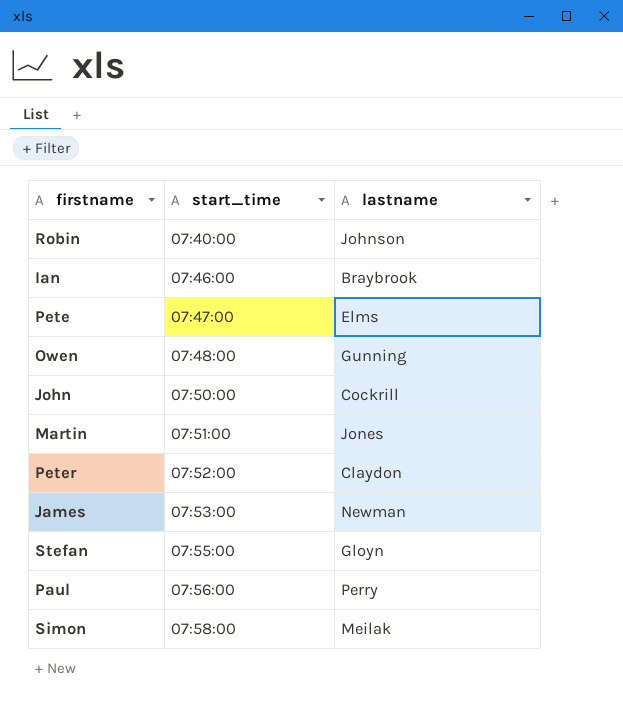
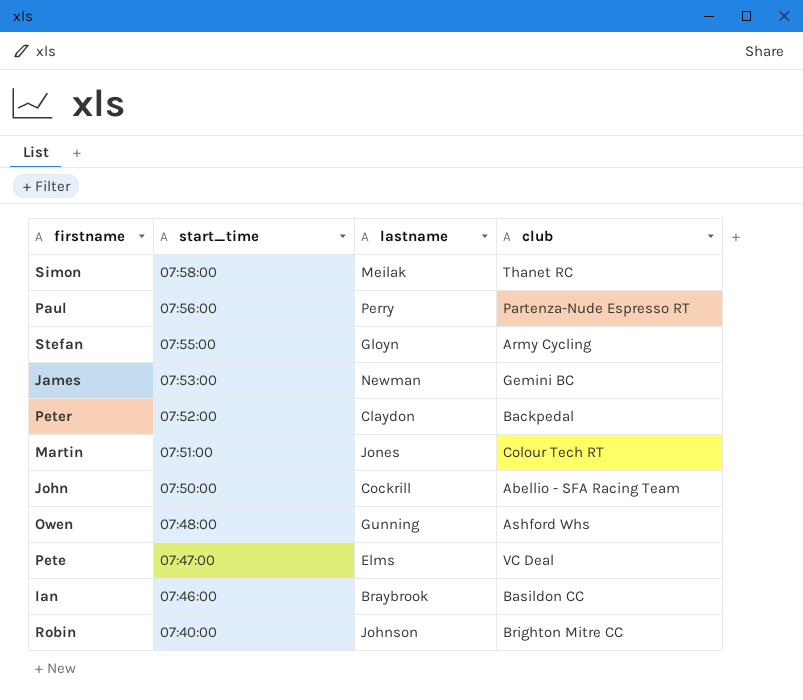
row order: start_time ascending -> start_time descending
column club | position: none -> 4

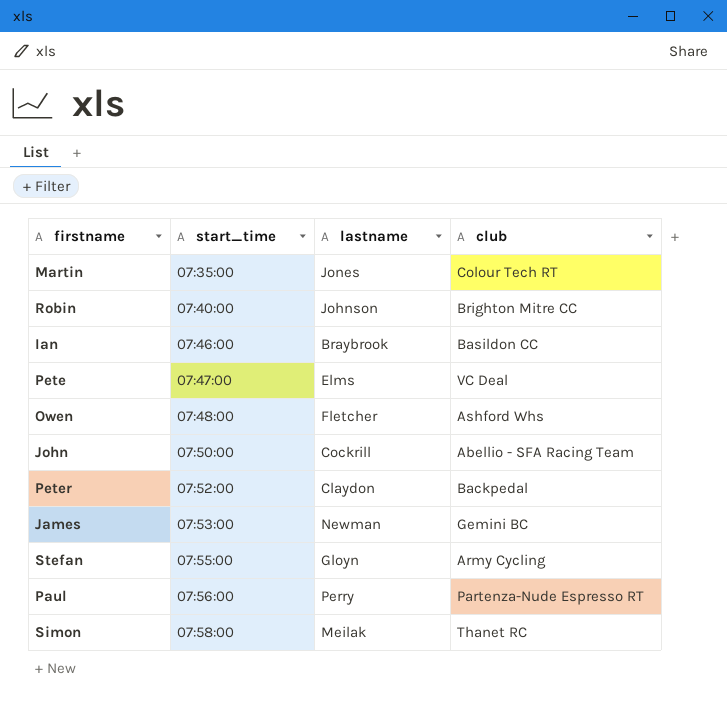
row order: start_time descending -> start_time ascending
Martin | start_time: 07:51:00 -> 07:35:00
Owen | lastname: Gunning -> Fletcher

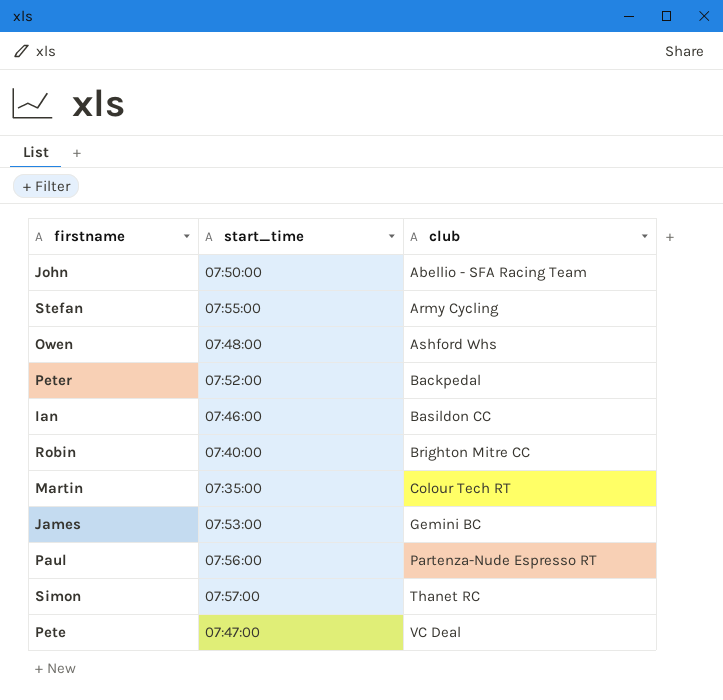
row order: start_time ascending -> club ascending
column lastname | position: 3 -> none
Simon | start_time: 07:58:00 -> 07:57:00

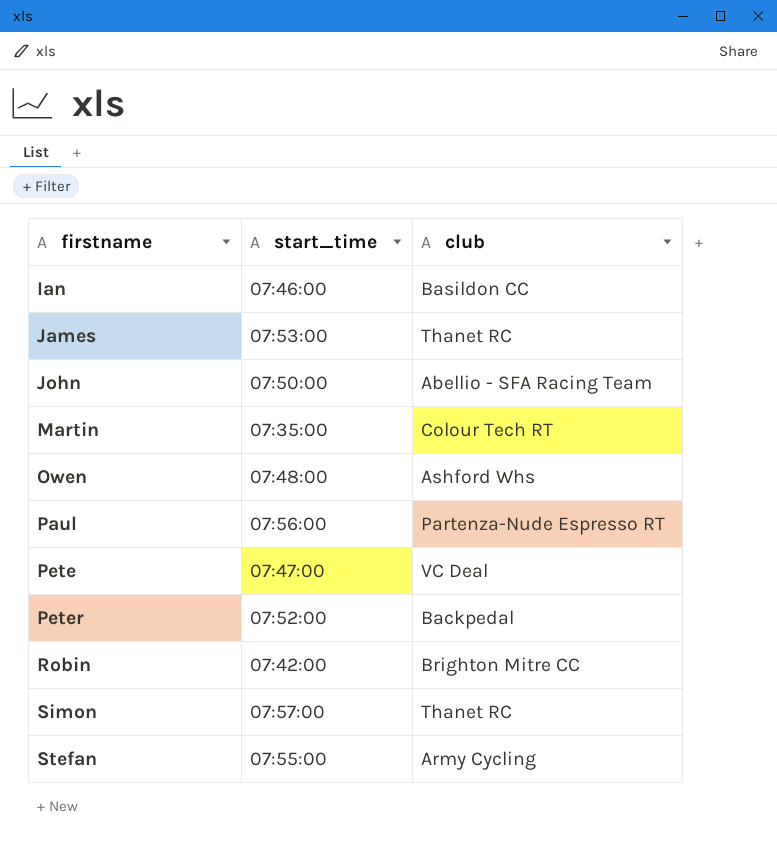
row order: club ascending -> firstname ascending
James | club: Gemini BC -> Thanet RC
Robin | start_time: 07:40:00 -> 07:42:00

